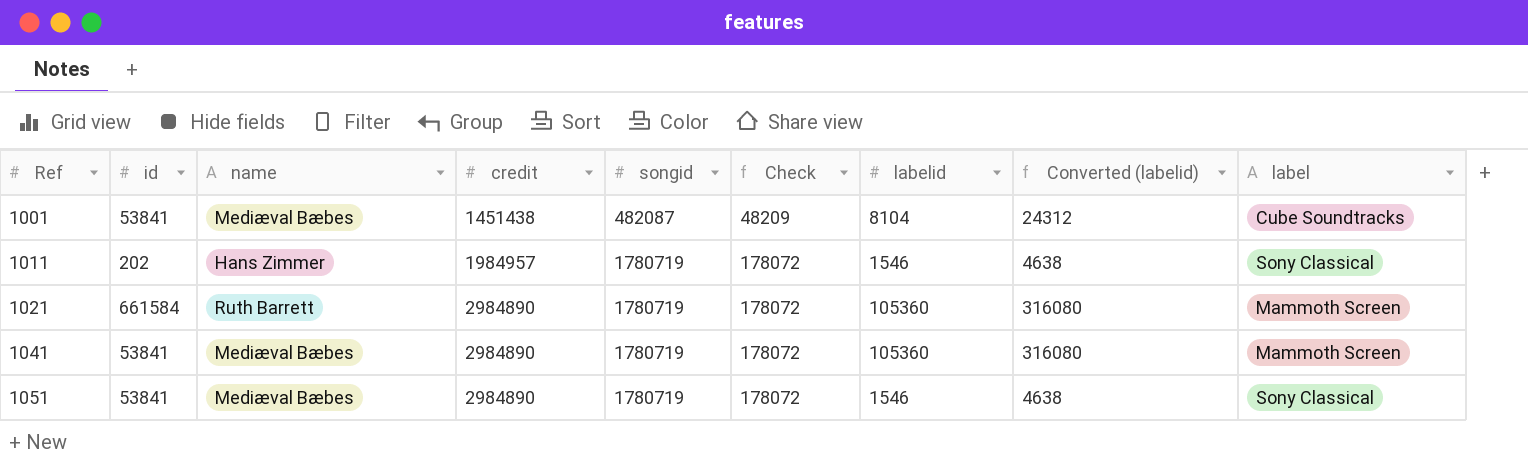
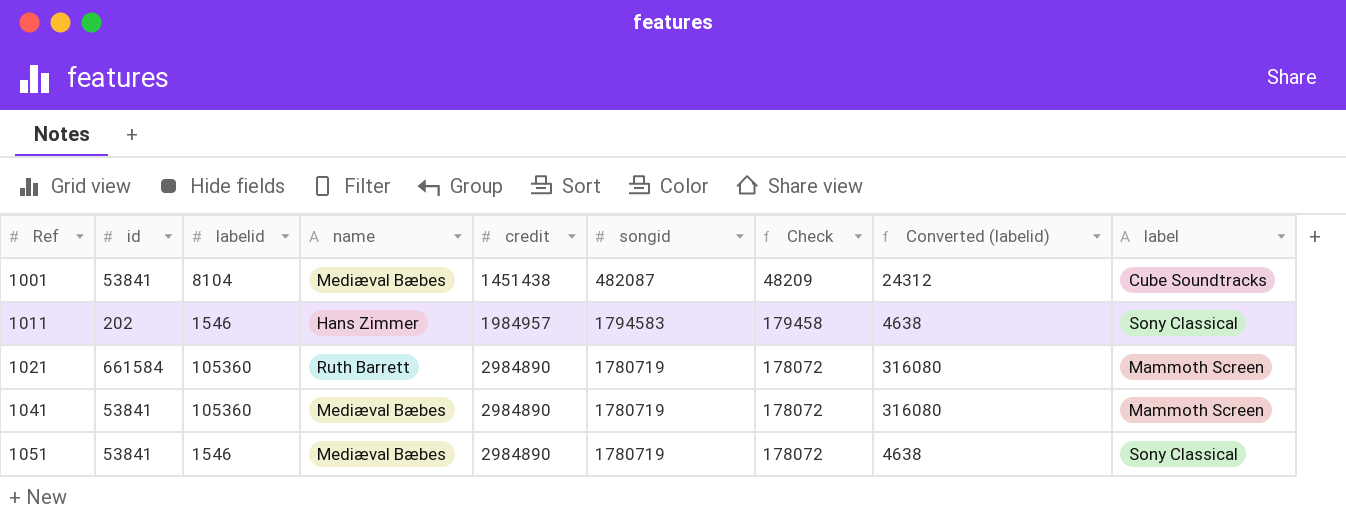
column labelid | position: 7 -> 3
1011 | songid: 1780719 -> 1794583
1011 | Check: 178072 -> 179458

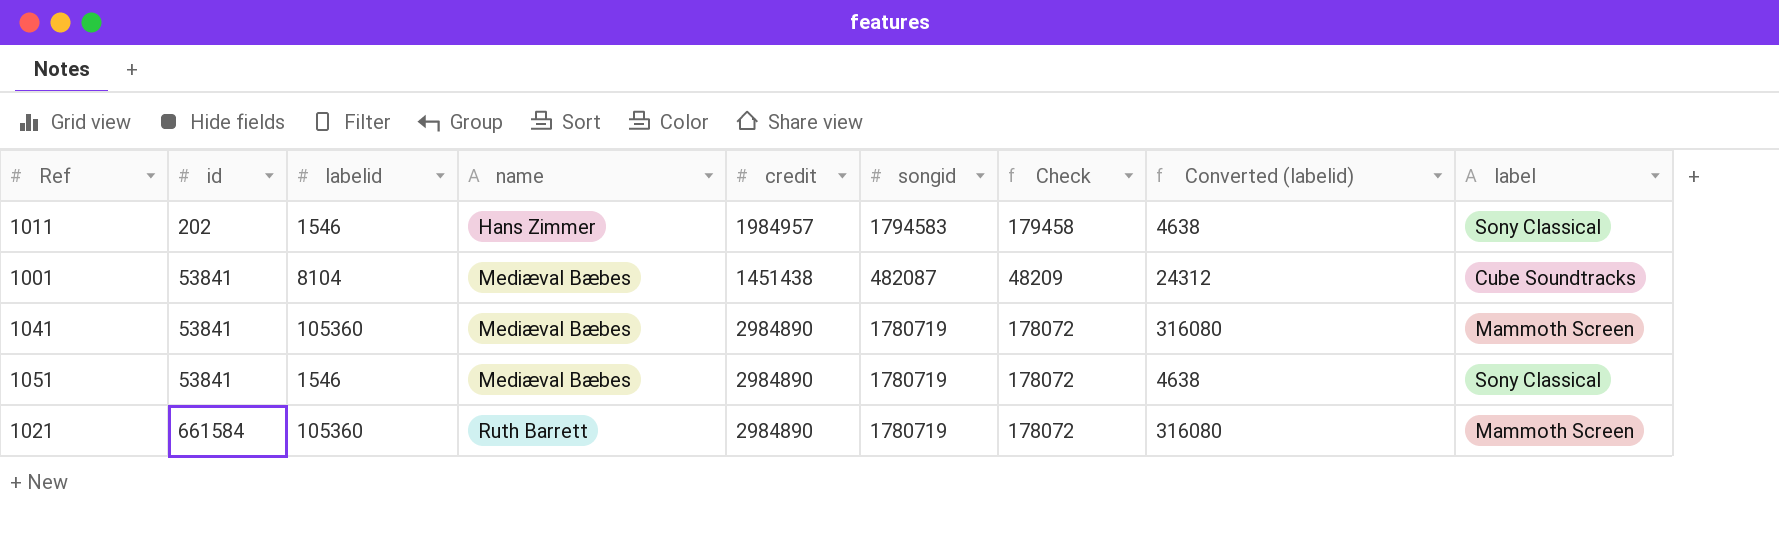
row order: Ref ascending -> id ascending

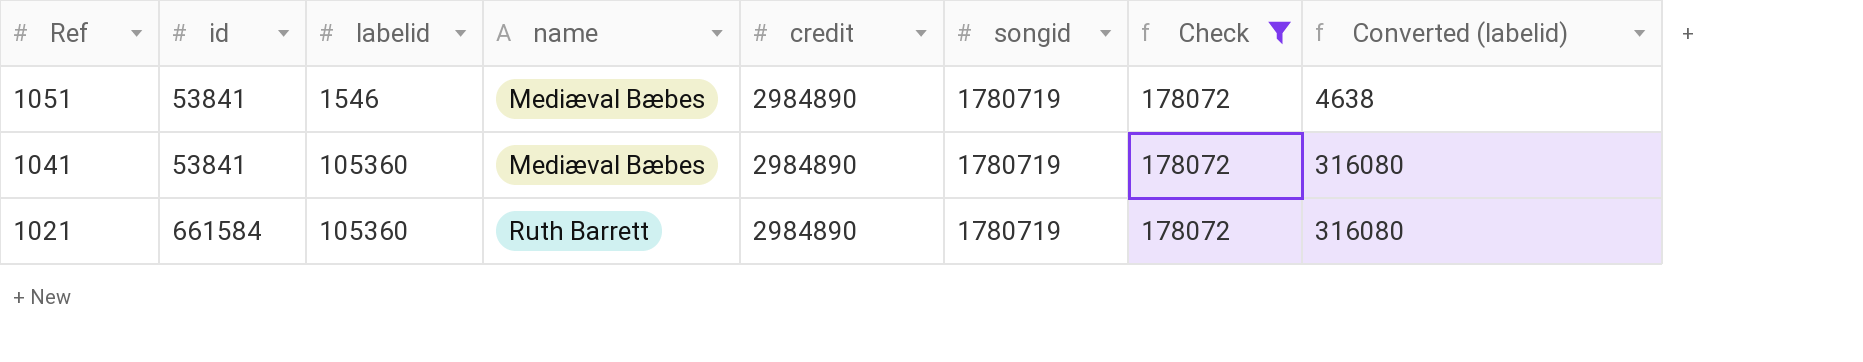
filter: none -> Check = 178072
row order: id ascending -> Ref descending
column label | position: 9 -> none

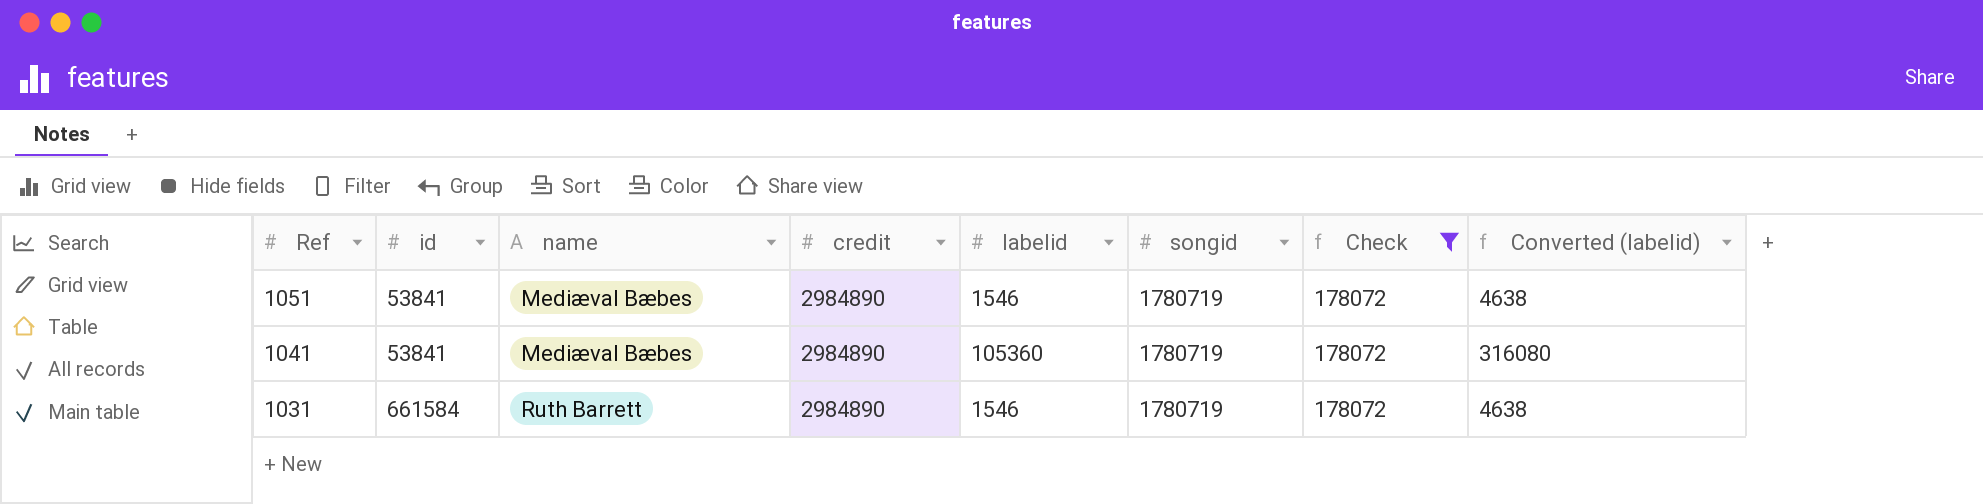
column labelid | position: 3 -> 5
row 1021: 661584 | 105360 | Ruth Barrett | 2984890 | 1780719 | 178072 | 316080 -> none
row 1031: none -> 661584 | Ruth Barrett | 2984890 | 1546 | 1780719 | 178072 | 4638

